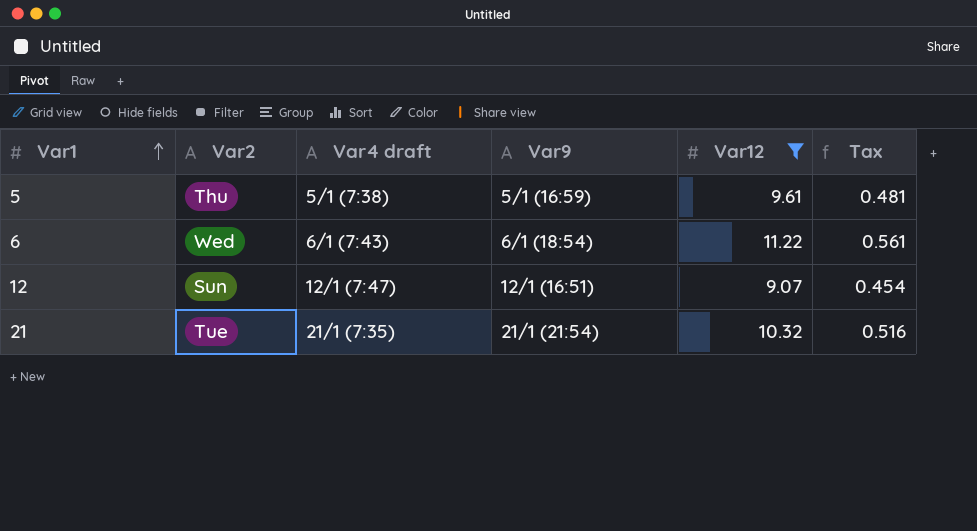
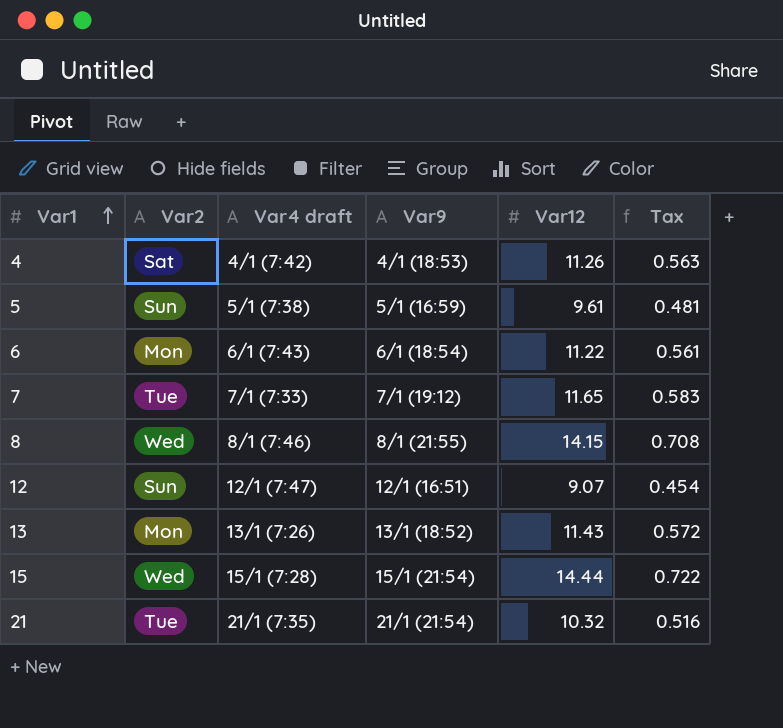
filter: Var12 <= 11.22 -> none
5 | Var2: Thu -> Sun
6 | Var2: Wed -> Mon

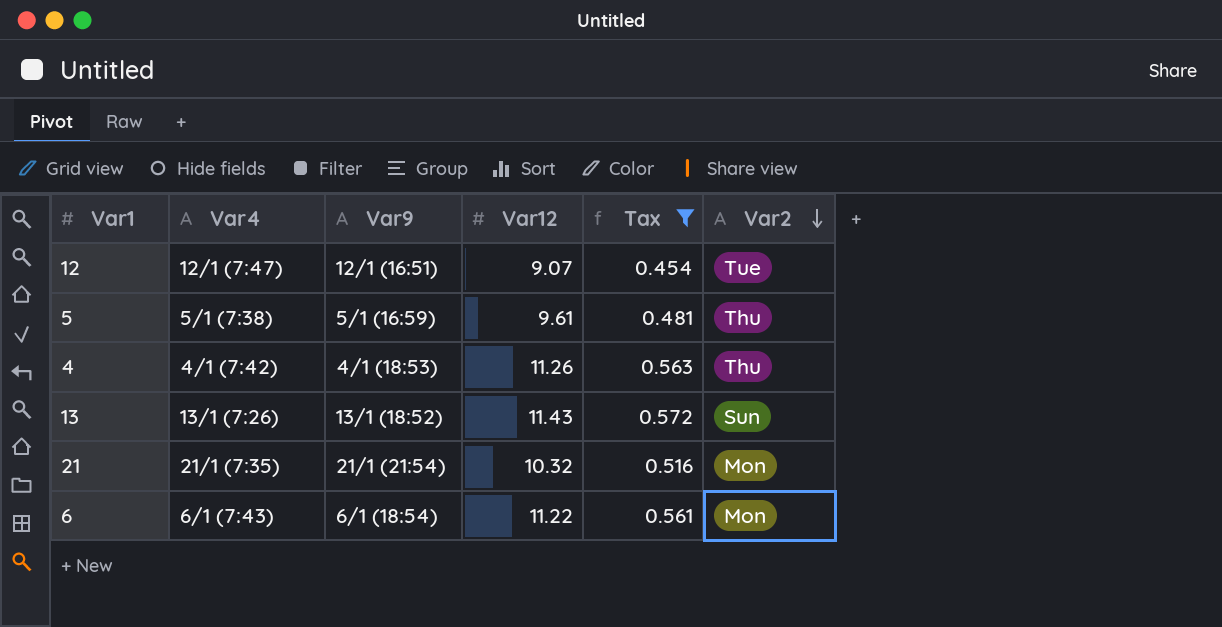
filter: none -> Tax <= 0.572
row order: Var1 ascending -> Var2 descending
column name: Var4 draft -> Var4
column Var2 | position: 2 -> 6
12 | Var2: Sun -> Tue
5 | Var2: Sun -> Thu
4 | Var2: Sat -> Thu
13 | Var2: Mon -> Sun
21 | Var2: Tue -> Mon

